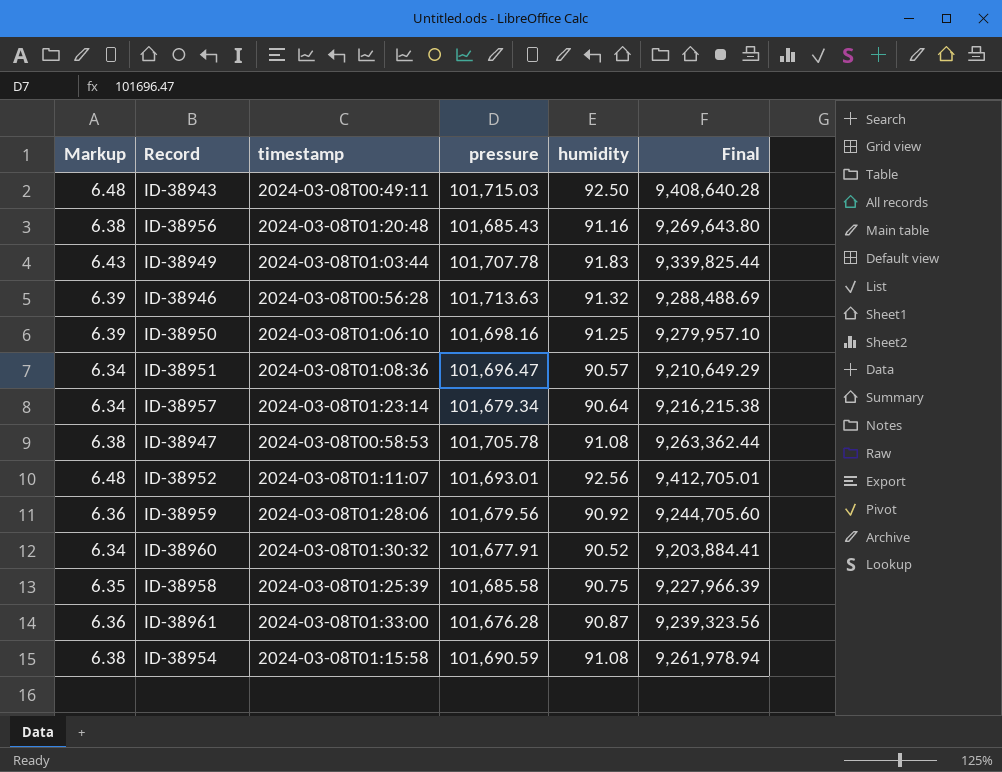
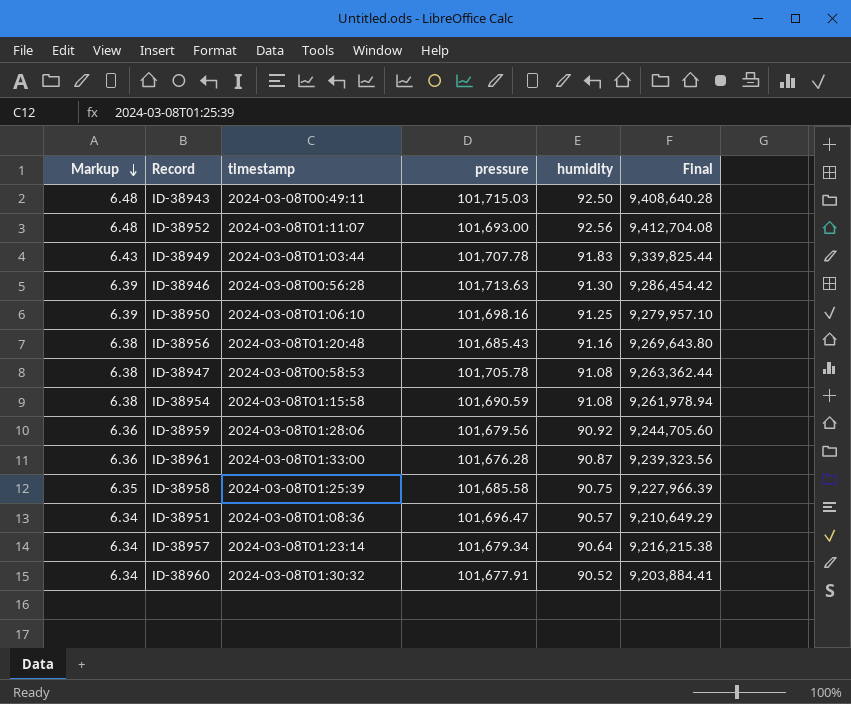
row order: none -> Markup descending
ID-38952 | pressure: 101,693.01 -> 101,693.00
ID-38952 | Final: 9,412,705.01 -> 9,412,704.08
ID-38946 | humidity: 91.32 -> 91.30
ID-38946 | Final: 9,288,488.69 -> 9,286,454.42

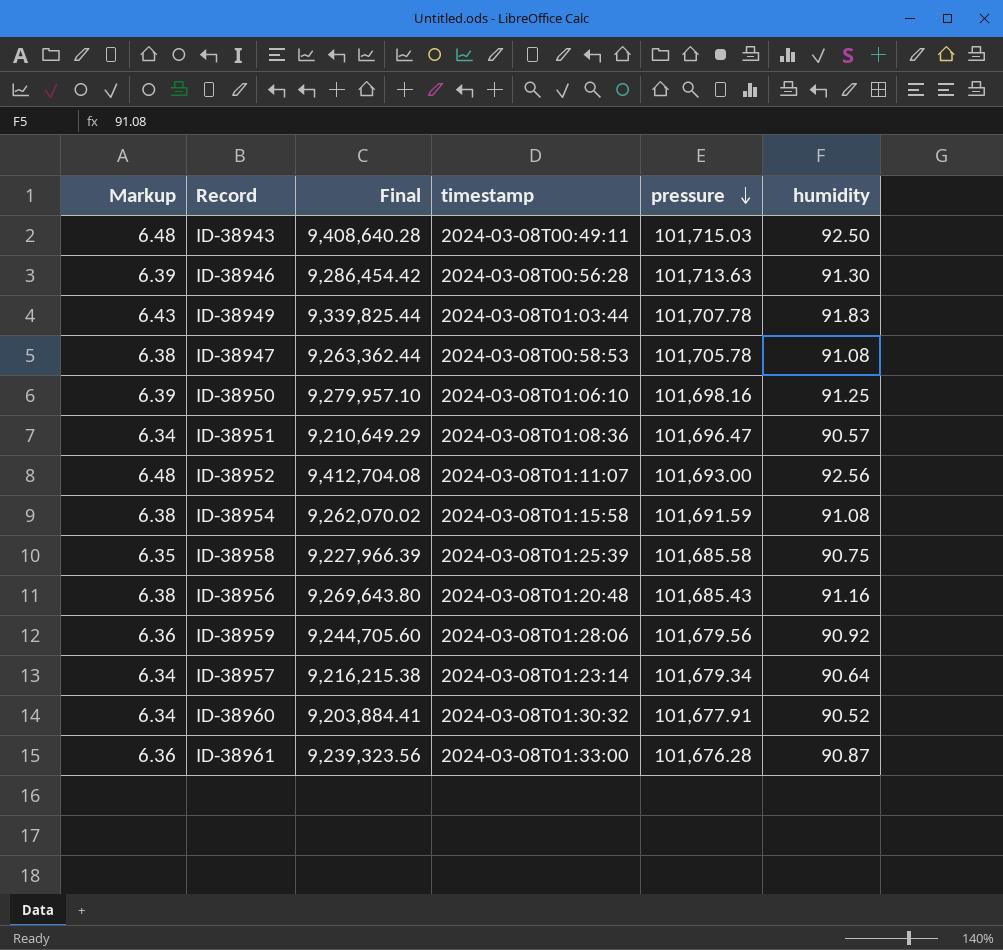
row order: Markup descending -> pressure descending
column Final | position: 6 -> 3
ID-38954 | Final: 9,261,978.94 -> 9,262,070.02
ID-38954 | pressure: 101,690.59 -> 101,691.59

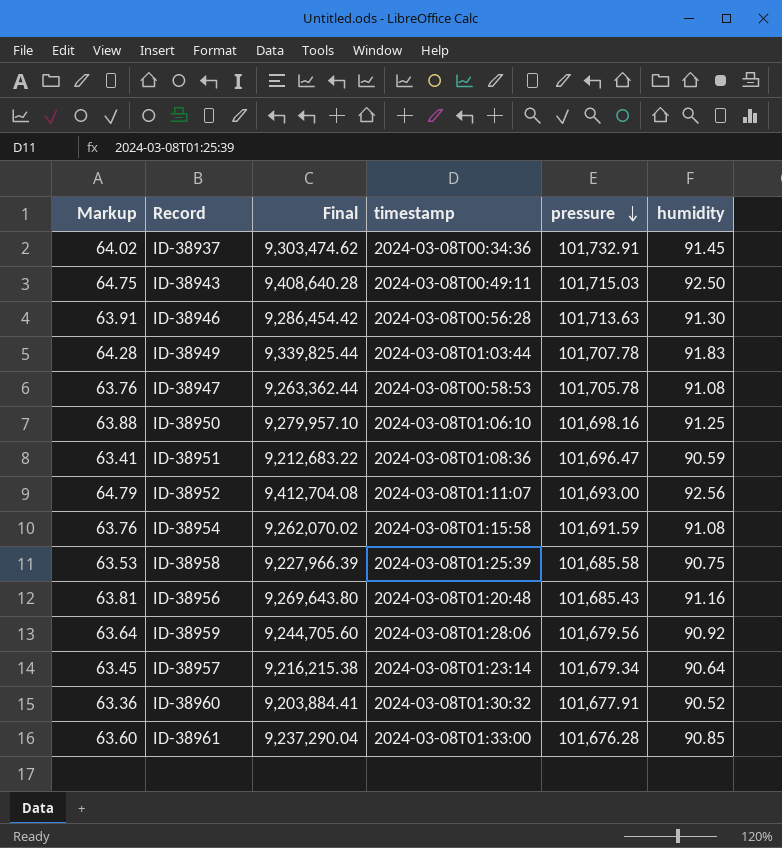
column Markup | formula: [humidity] * 0.07 -> [humidity] * 0.7
row ID-38937: none -> 64.02 | 9,303,474.62 | 2024-03-08T00:34:36 | 101,732.91 | 91.45
ID-38951 | Final: 9,210,649.29 -> 9,212,683.22
ID-38951 | humidity: 90.57 -> 90.59
ID-38961 | Final: 9,239,323.56 -> 9,237,290.04
ID-38961 | humidity: 90.87 -> 90.85

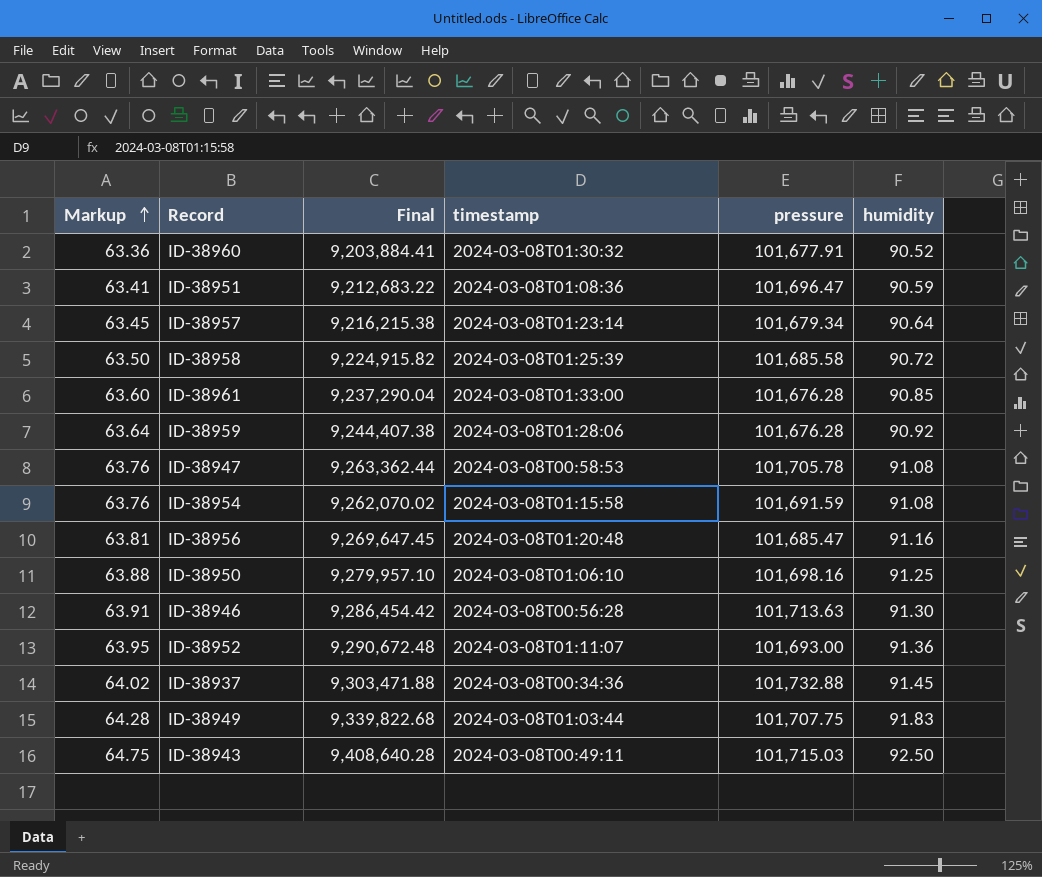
row order: pressure descending -> Markup ascending
ID-38958 | Markup: 63.53 -> 63.50
ID-38958 | Final: 9,227,966.39 -> 9,224,915.82
ID-38958 | humidity: 90.75 -> 90.72
ID-38959 | Final: 9,244,705.60 -> 9,244,407.38
ID-38959 | pressure: 101,679.56 -> 101,676.28
ID-38956 | Final: 9,269,643.80 -> 9,269,647.45
ID-38956 | pressure: 101,685.43 -> 101,685.47
ID-38952 | Markup: 64.79 -> 63.95
ID-38952 | Final: 9,412,704.08 -> 9,290,672.48
ID-38952 | humidity: 92.56 -> 91.36
ID-38937 | Final: 9,303,474.62 -> 9,303,471.88
ID-38937 | pressure: 101,732.91 -> 101,732.88
ID-38949 | Final: 9,339,825.44 -> 9,339,822.68
ID-38949 | pressure: 101,707.78 -> 101,707.75

